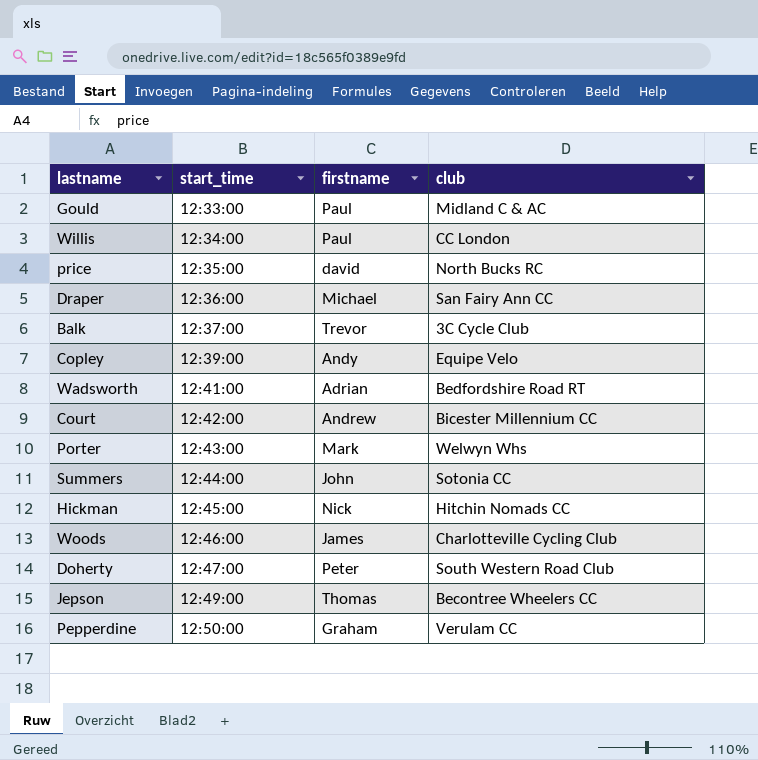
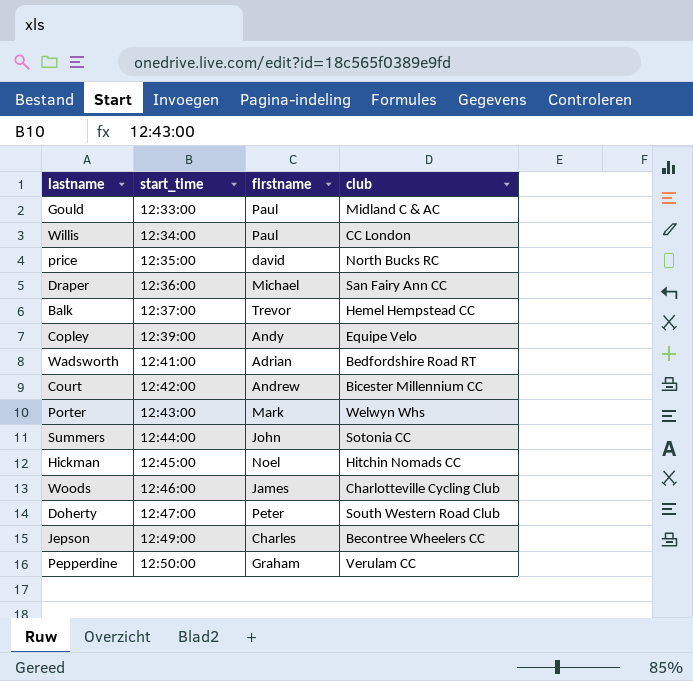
Balk | club: 3C Cycle Club -> Hemel Hempstead CC
Hickman | firstname: Nick -> Noel
Jepson | firstname: Thomas -> Charles

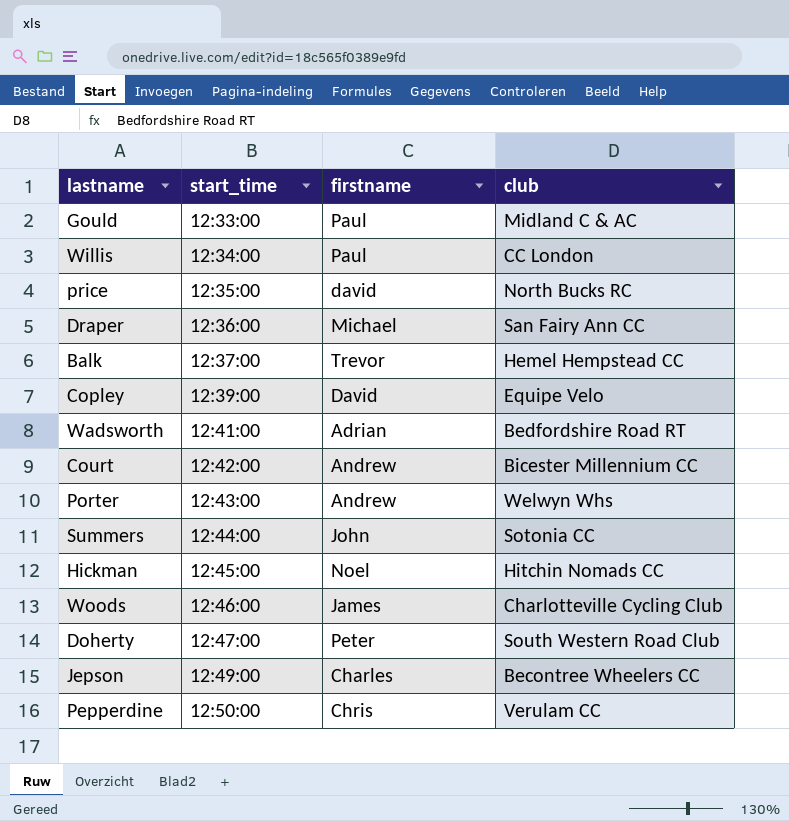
Copley | firstname: Andy -> David
Porter | firstname: Mark -> Andrew
Pepperdine | firstname: Graham -> Chris

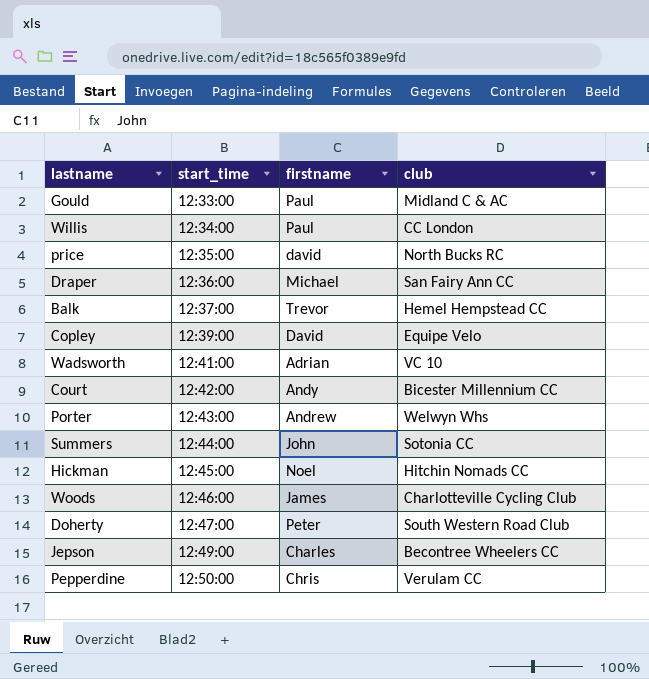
Wadsworth | club: Bedfordshire Road RT -> VC 10
Court | firstname: Andrew -> Andy

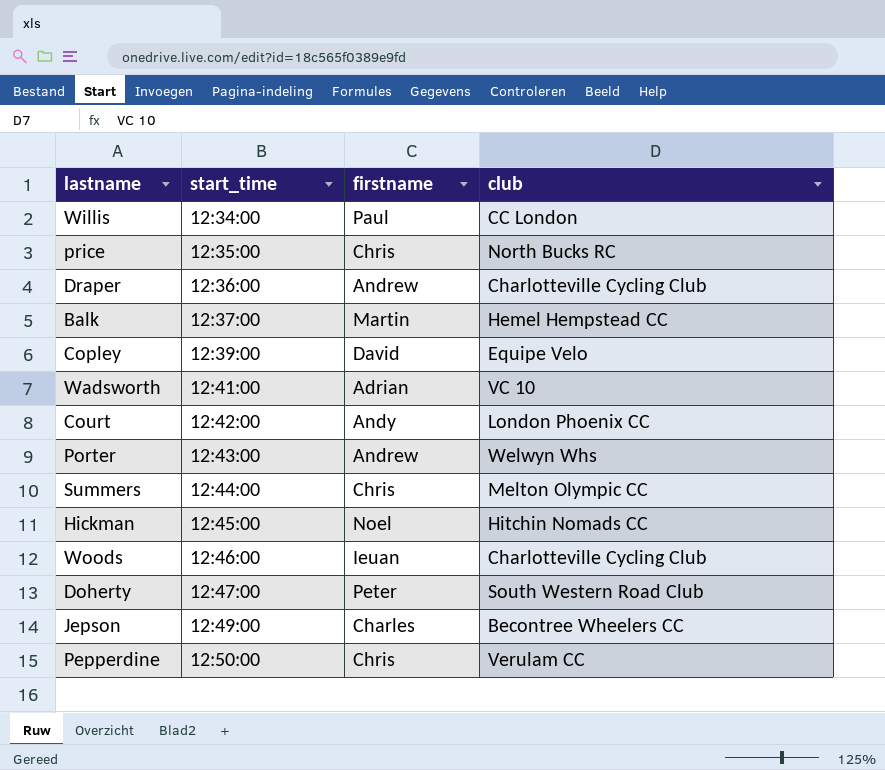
row Gould: 12:33:00 | Paul | Midland C & AC -> none
price | firstname: david -> Chris
Draper | firstname: Michael -> Andrew
Draper | club: San Fairy Ann CC -> Charlotteville Cycling Club
Balk | firstname: Trevor -> Martin
Court | club: Bicester Millennium CC -> London Phoenix CC
Summers | firstname: John -> Chris
Summers | club: Sotonia CC -> Melton Olympic CC
Woods | firstname: James -> Ieuan

